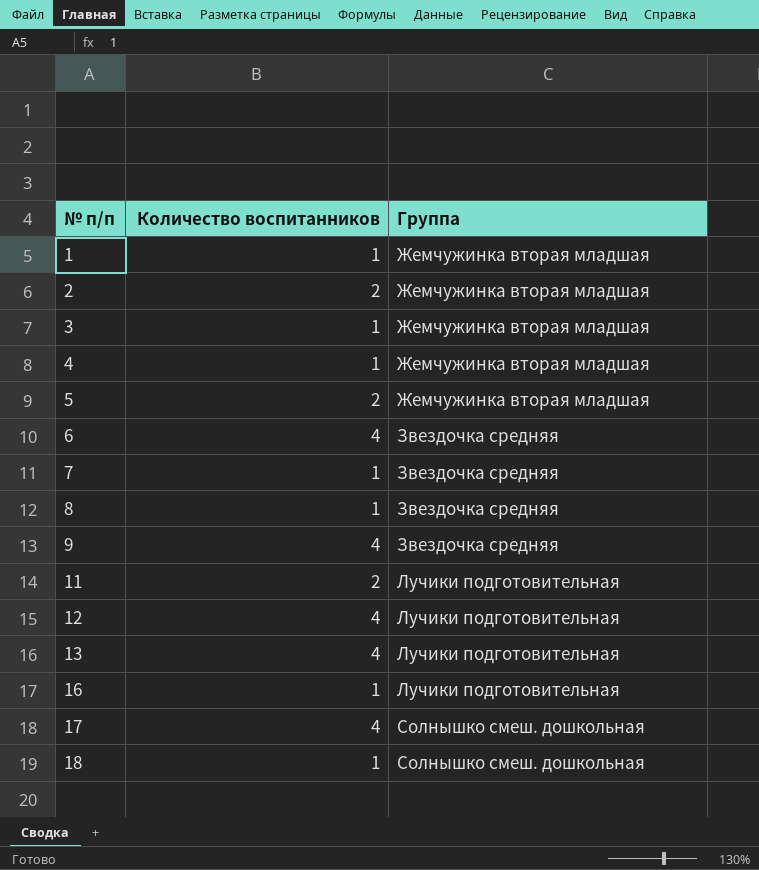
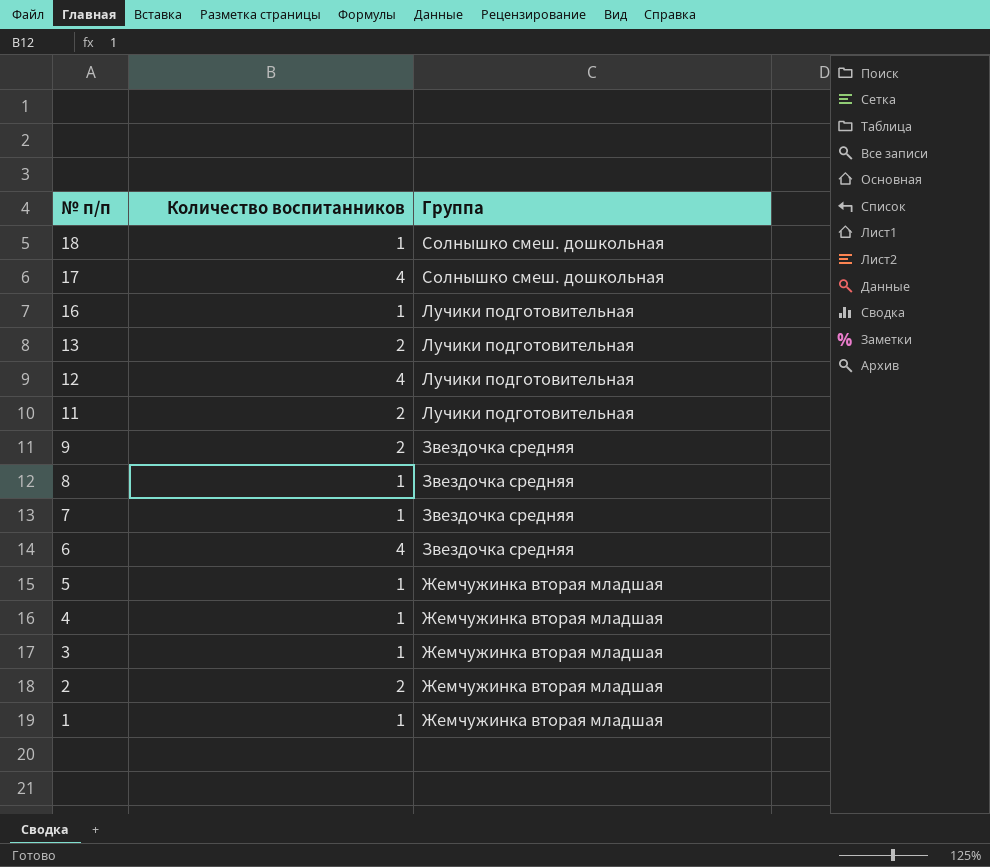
row order: № п/п ascending -> № п/п descending
13 | Количество воспитанников: 4 -> 2
9 | Количество воспитанников: 4 -> 2
5 | Количество воспитанников: 2 -> 1

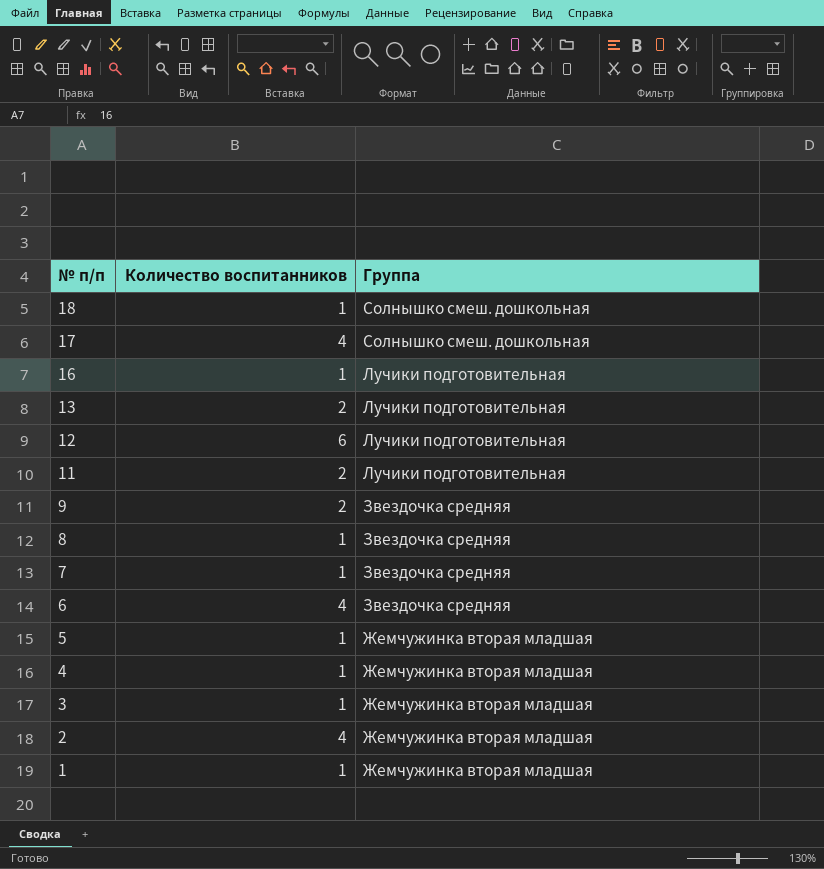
12 | Количество воспитанников: 4 -> 6
2 | Количество воспитанников: 2 -> 4

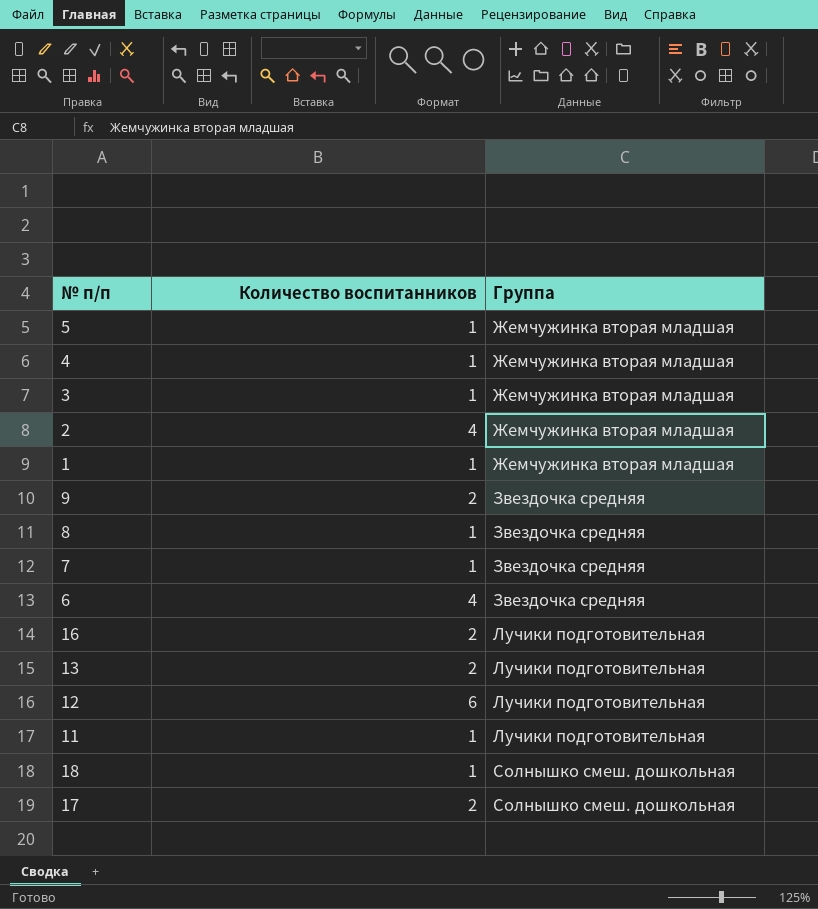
row order: № п/п descending -> Группа ascending
16 | Количество воспитанников: 1 -> 2
11 | Количество воспитанников: 2 -> 1
17 | Количество воспитанников: 4 -> 2

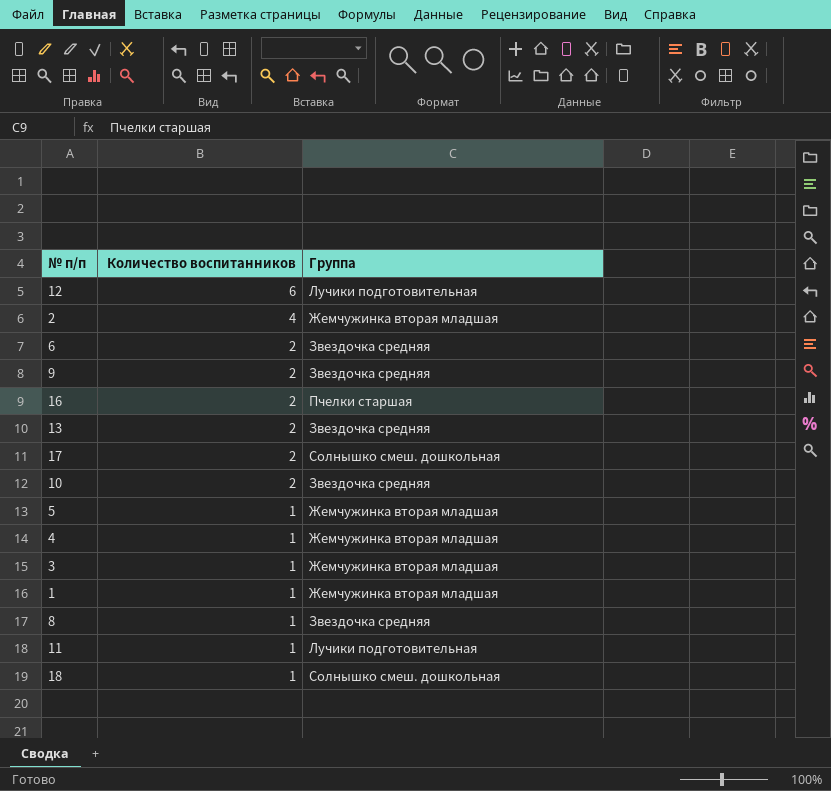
row order: Группа ascending -> Количество воспитанников descending
row 7: 1 | Звездочка средняя -> none
6 | Количество воспитанников: 4 -> 2
16 | Группа: Лучики подготовительная -> Пчелки старшая
13 | Группа: Лучики подготовительная -> Звездочка средняя
row 10: none -> 2 | Звездочка средняя

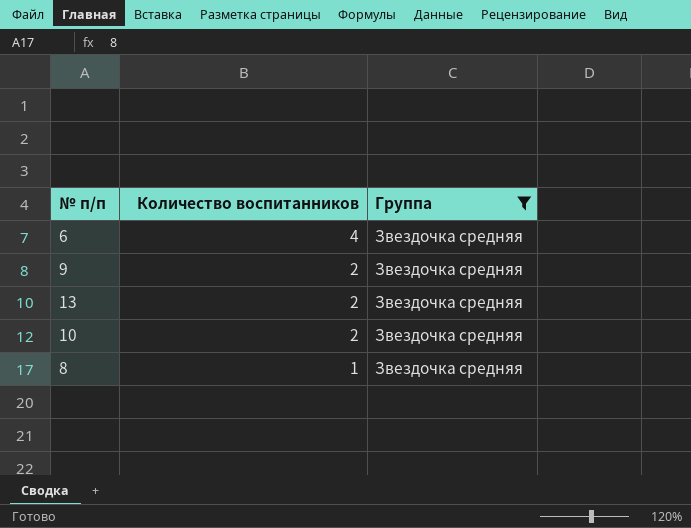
filter: none -> Группа = Звездочка средняя
6 | Количество воспитанников: 2 -> 4

